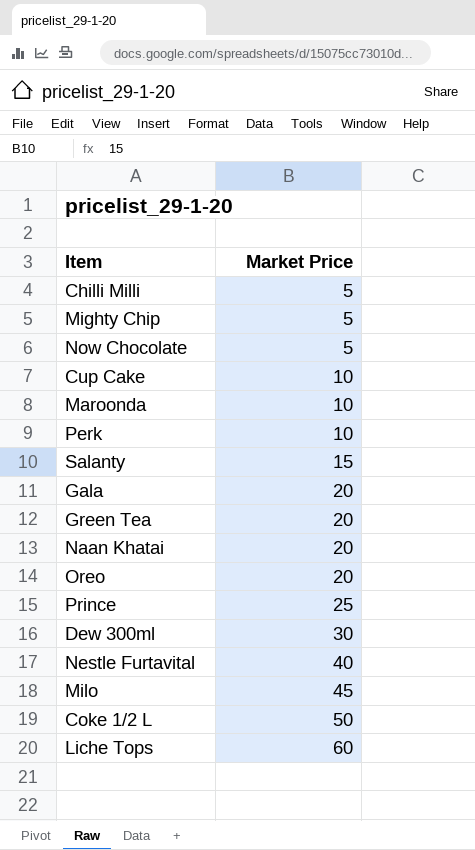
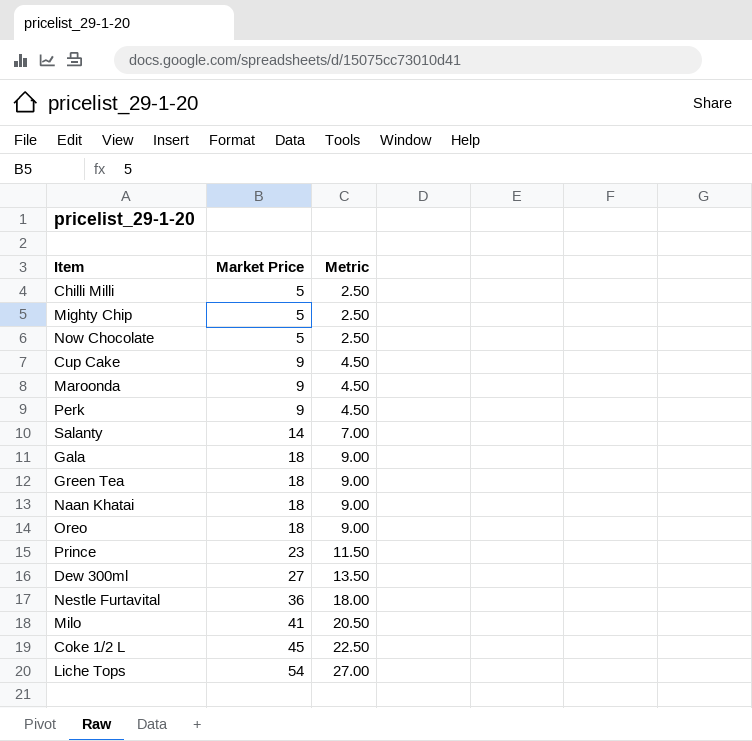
column Metric | formula: none -> [Market Price] * 0.5
Cup Cake | Market Price: 10 -> 9
Maroonda | Market Price: 10 -> 9
Perk | Market Price: 10 -> 9
Salanty | Market Price: 15 -> 14
Gala | Market Price: 20 -> 18
Green Tea | Market Price: 20 -> 18
Naan Khatai | Market Price: 20 -> 18
Oreo | Market Price: 20 -> 18
Prince | Market Price: 25 -> 23
Dew 300ml | Market Price: 30 -> 27
Nestle Furtavital | Market Price: 40 -> 36
Milo | Market Price: 45 -> 41
Coke 1/2 L | Market Price: 50 -> 45
Liche Tops | Market Price: 60 -> 54

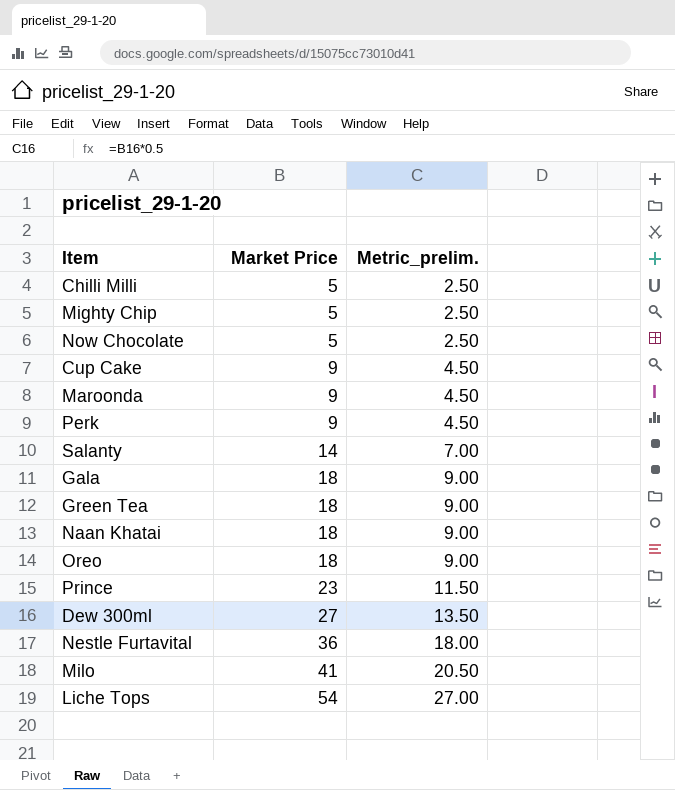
column name: Metric -> Metric_prelim.
row Coke 1/2 L: 45 | 22.50 -> none

